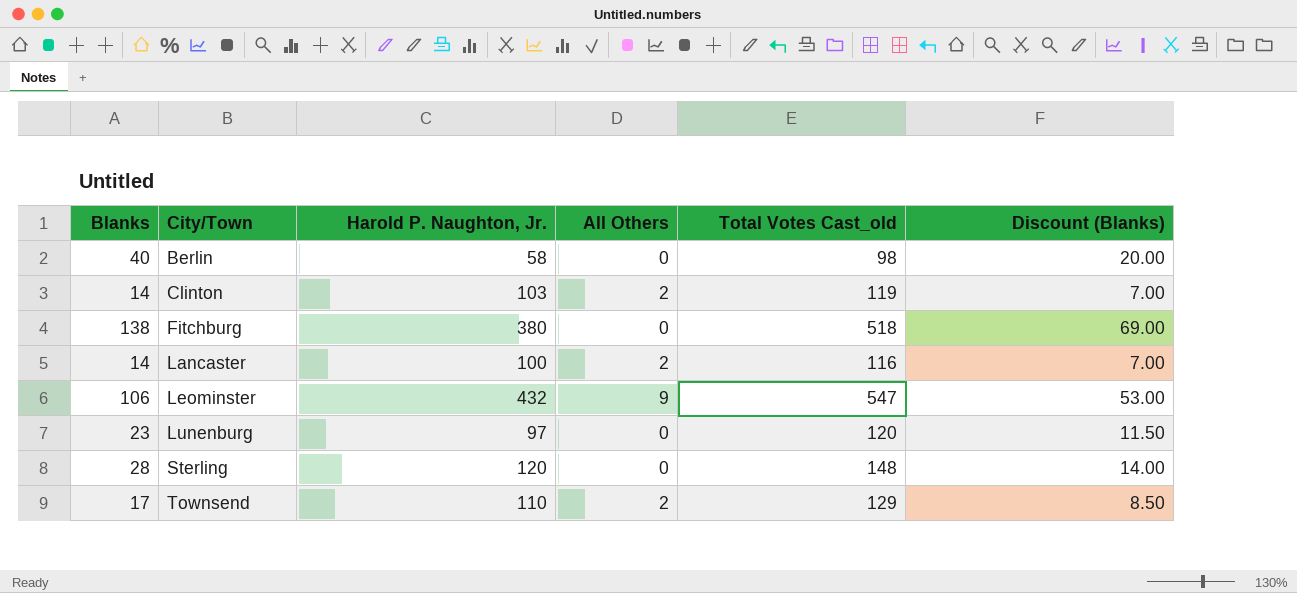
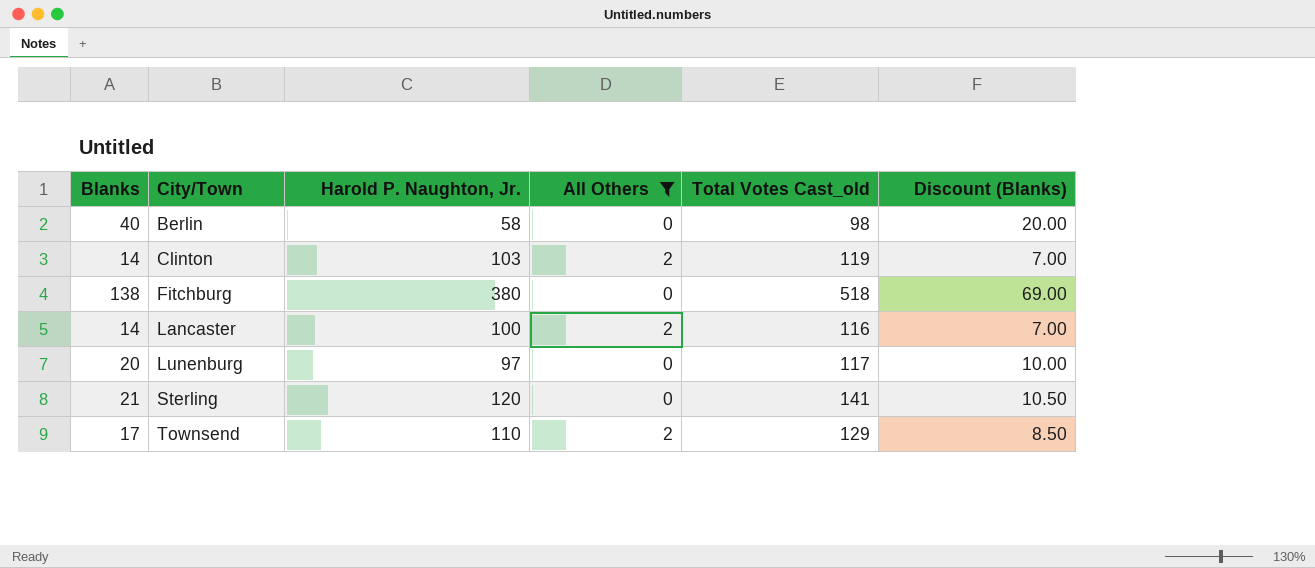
filter: none -> All Others != 9
Lunenburg | Blanks: 23 -> 20
Lunenburg | Total Votes Cast_old: 120 -> 117
Lunenburg | Discount (Blanks): 11.50 -> 10.00
Sterling | Blanks: 28 -> 21
Sterling | Total Votes Cast_old: 148 -> 141
Sterling | Discount (Blanks): 14.00 -> 10.50

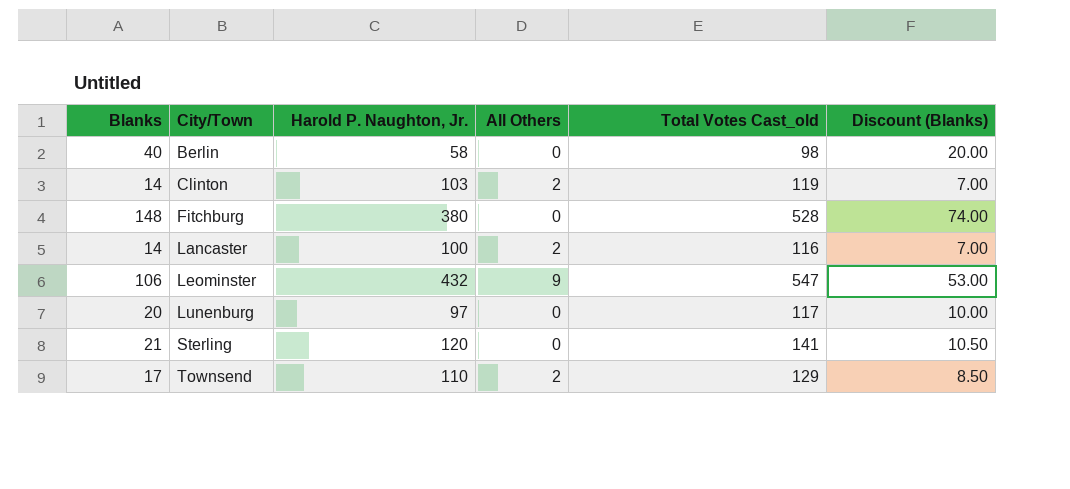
filter: All Others != 9 -> none
Fitchburg | Blanks: 138 -> 148
Fitchburg | Total Votes Cast_old: 518 -> 528
Fitchburg | Discount (Blanks): 69.00 -> 74.00

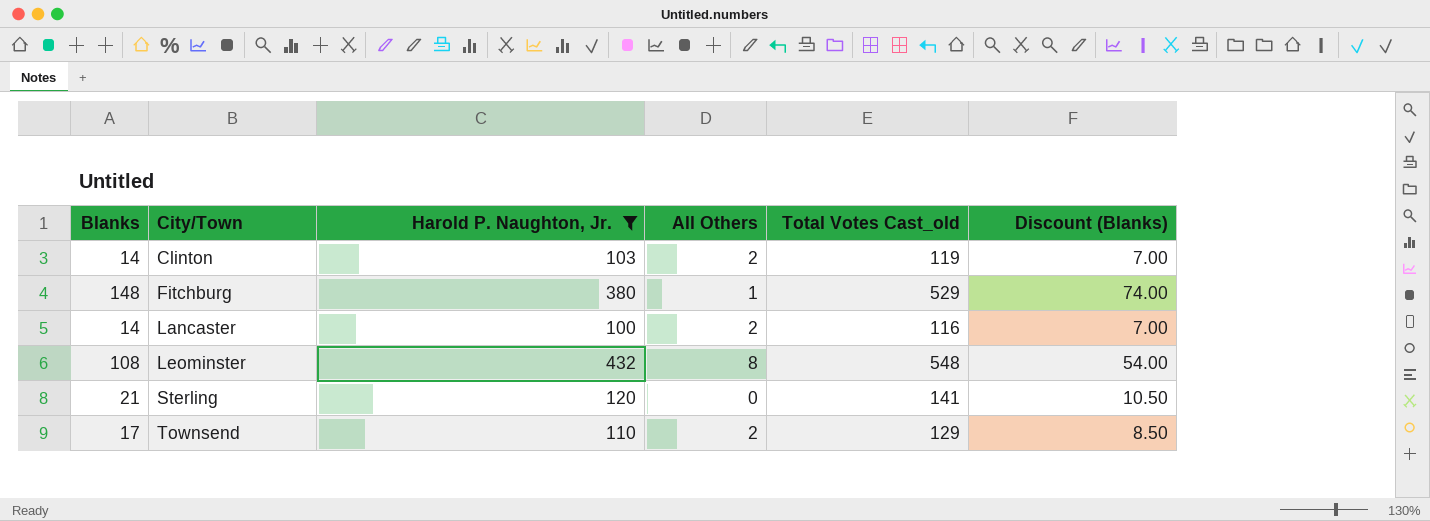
filter: none -> Harold P. Naughton, Jr. >= 100
Fitchburg | All Others: 0 -> 1
Fitchburg | Total Votes Cast_old: 528 -> 529
Leominster | Blanks: 106 -> 108
Leominster | All Others: 9 -> 8
Leominster | Total Votes Cast_old: 547 -> 548
Leominster | Discount (Blanks): 53.00 -> 54.00

